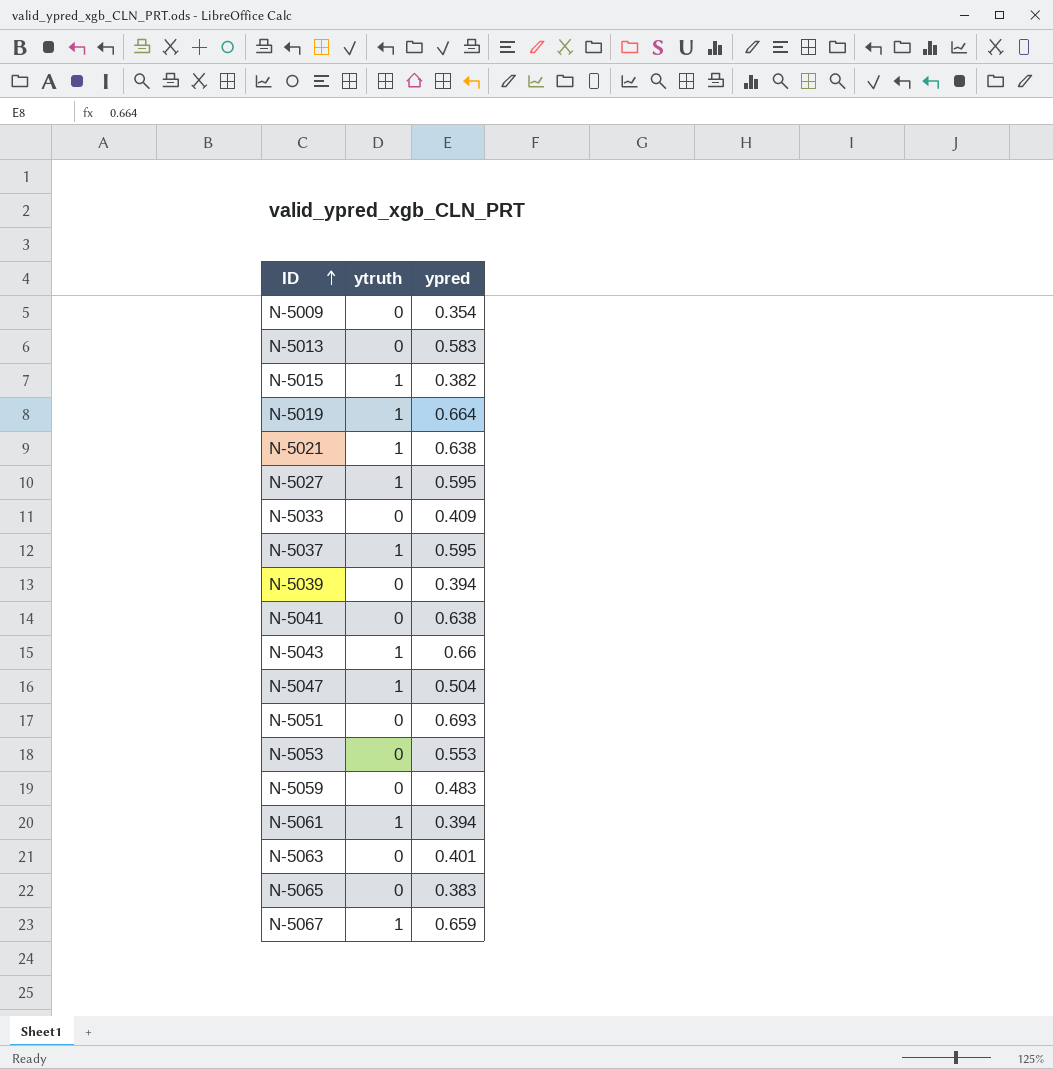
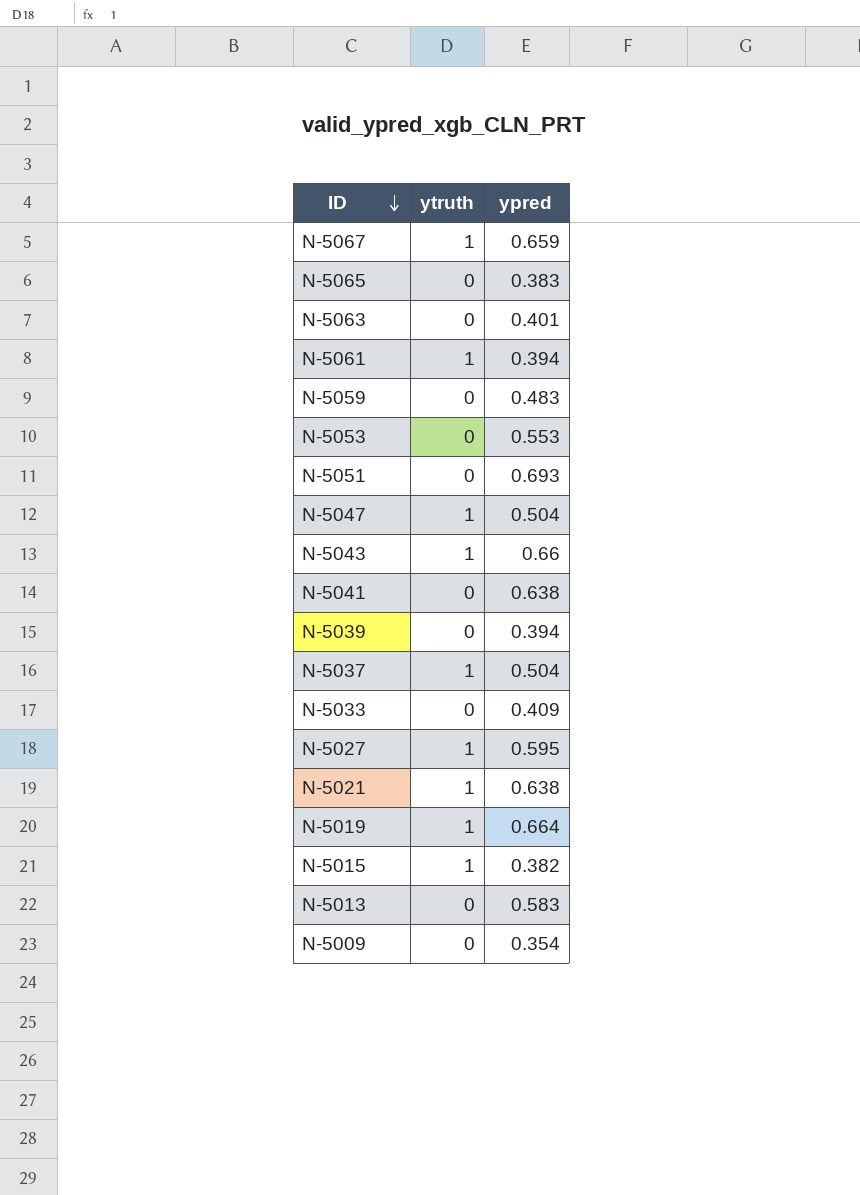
row order: ID ascending -> ID descending
N-5037 | ypred: 0.595 -> 0.504

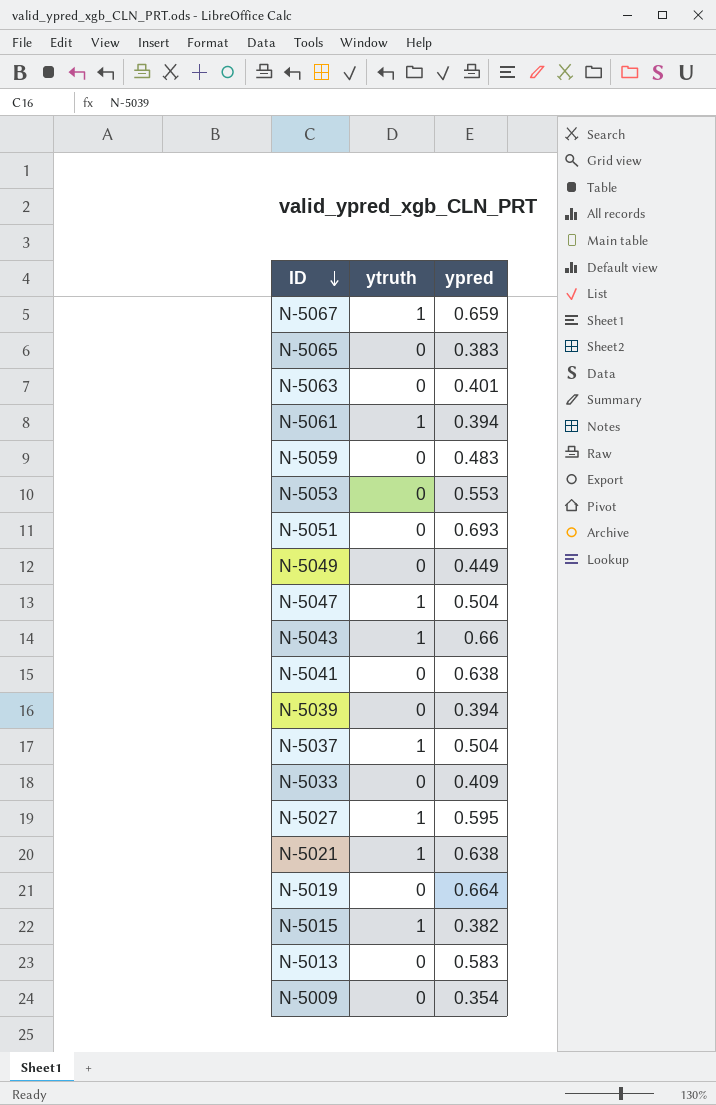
row N-5049: none -> 0 | 0.449
N-5019 | ytruth: 1 -> 0

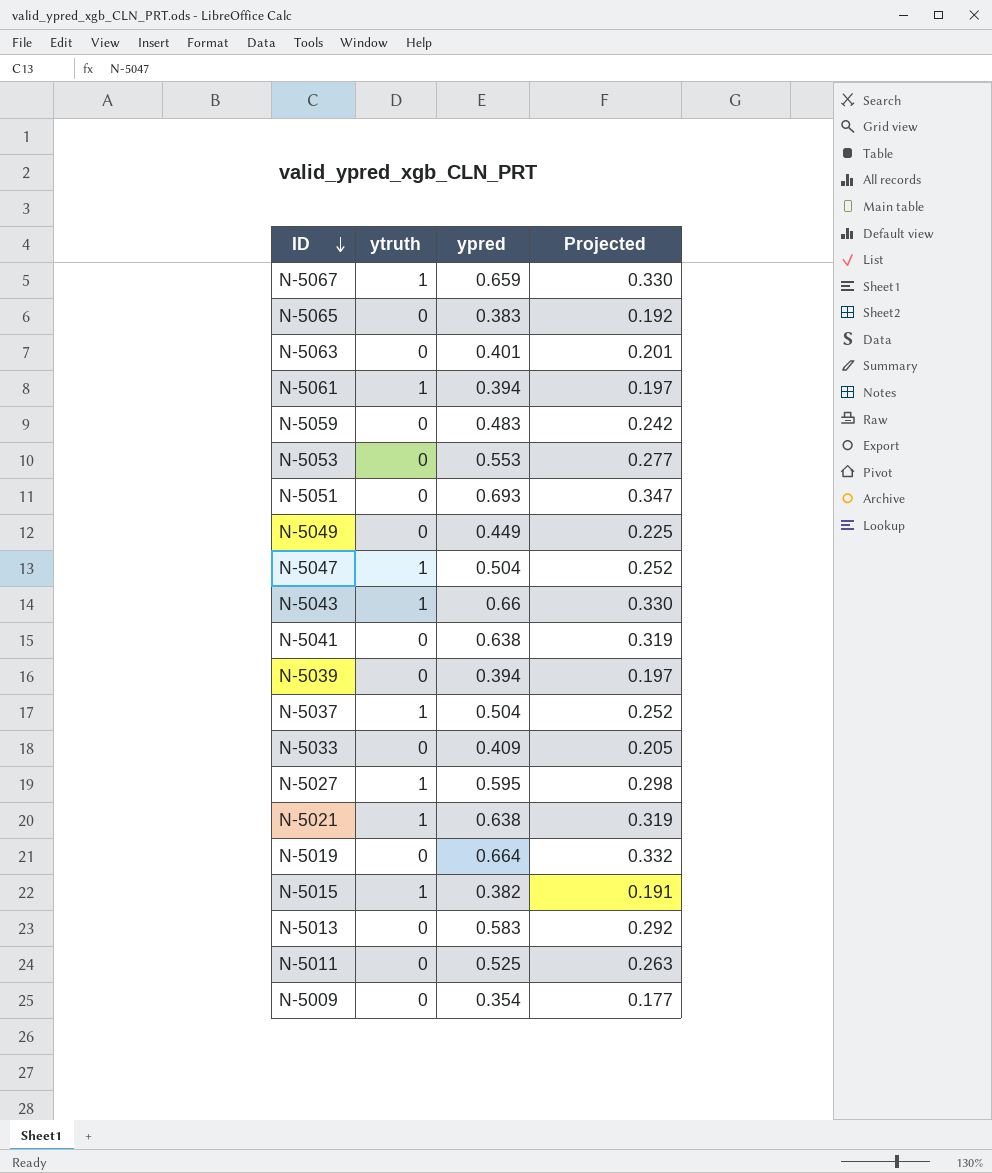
column Projected | formula: none -> [ypred] * 0.5
row N-5011: none -> 0 | 0.525 | 0.263

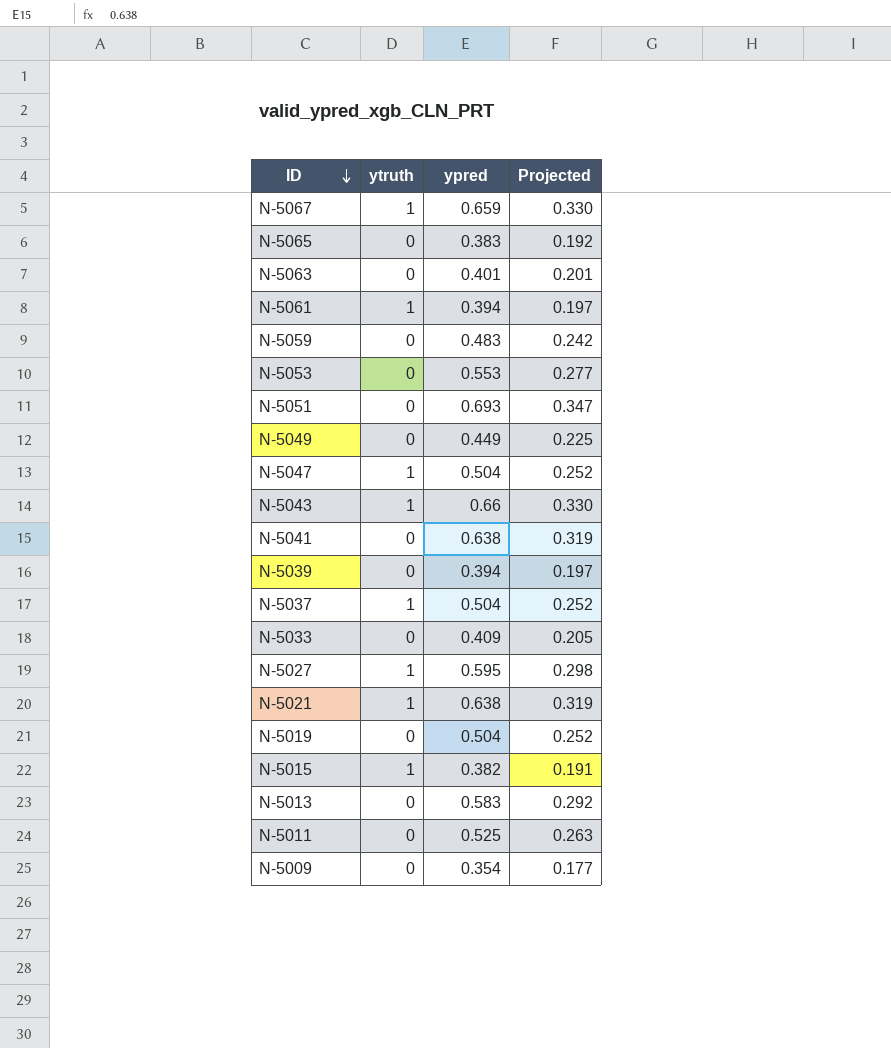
N-5019 | ypred: 0.664 -> 0.504
N-5019 | Projected: 0.332 -> 0.252

